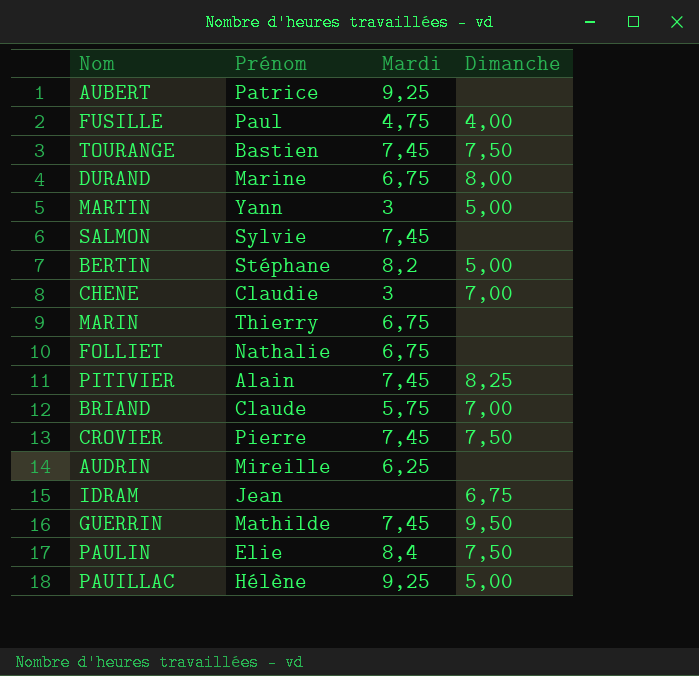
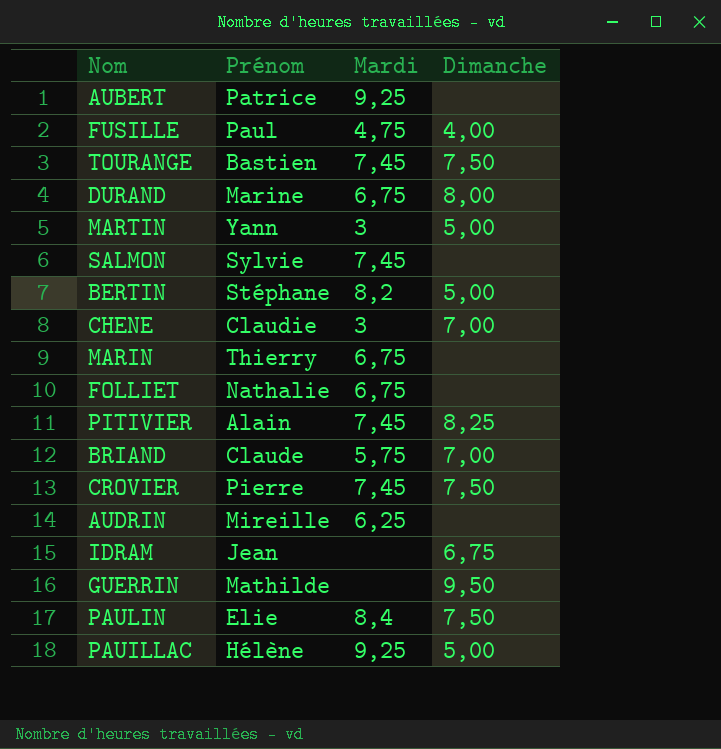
GUERRIN | Mardi: 7,45 -> none

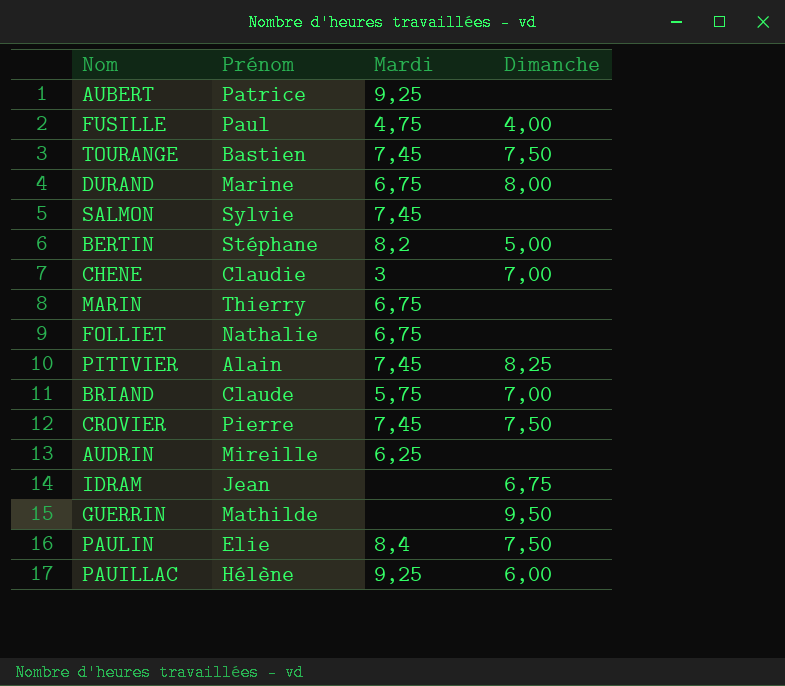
row MARTIN: Yann | 3 | 5,00 -> none
PAUILLAC | Dimanche: 5,00 -> 6,00

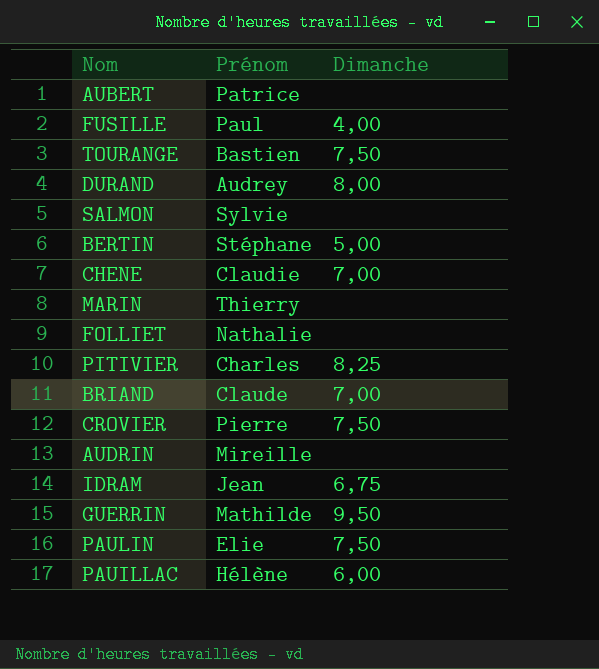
column Mardi | position: 3 -> none
DURAND | Prénom: Marine -> Audrey
PITIVIER | Prénom: Alain -> Charles

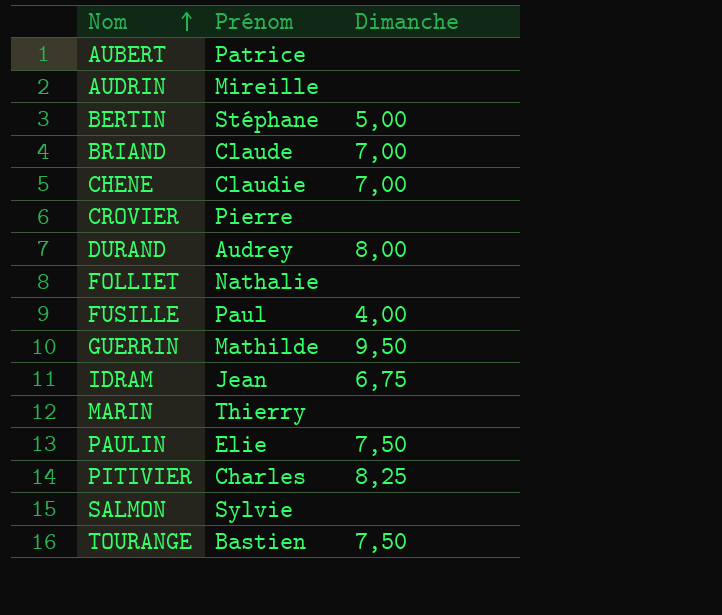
row order: none -> Nom ascending
row PAUILLAC: Hélène | 6,00 -> none
CROVIER | Dimanche: 7,50 -> none

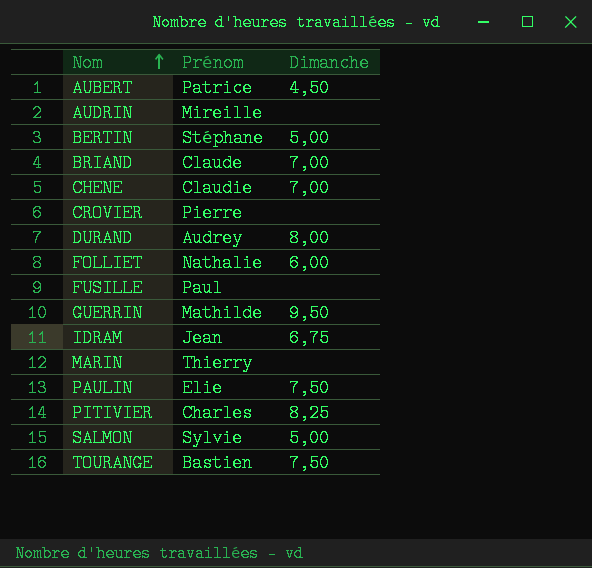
AUBERT | Dimanche: none -> 4,50
FOLLIET | Dimanche: none -> 6,00
FUSILLE | Dimanche: 4,00 -> none
SALMON | Dimanche: none -> 5,00

